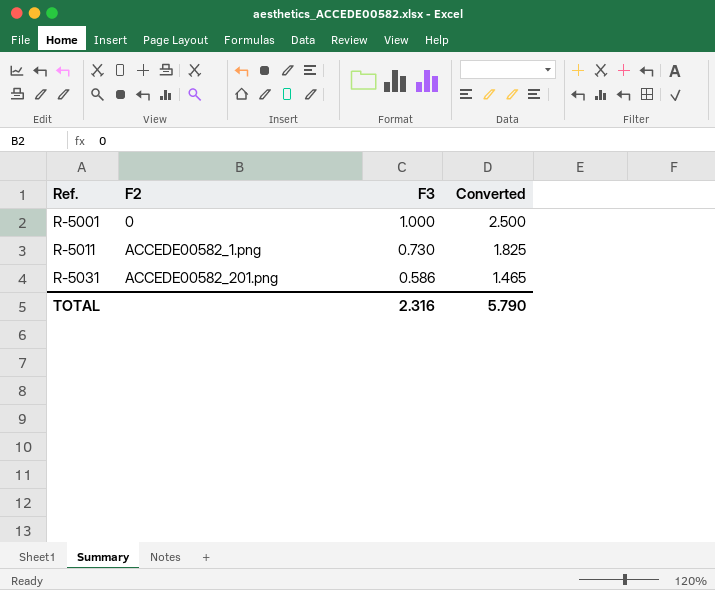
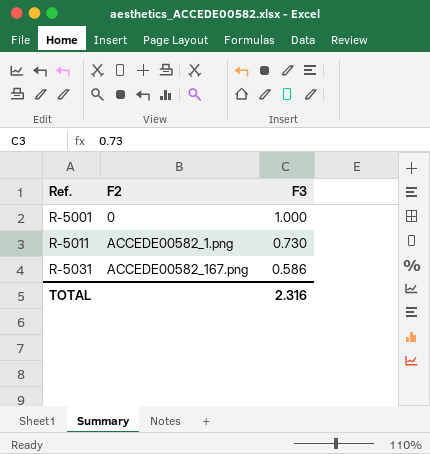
column Converted | formula: [F3] * 2.5 -> none
R-5031 | F2: ACCEDE00582_201.png -> ACCEDE00582_167.png

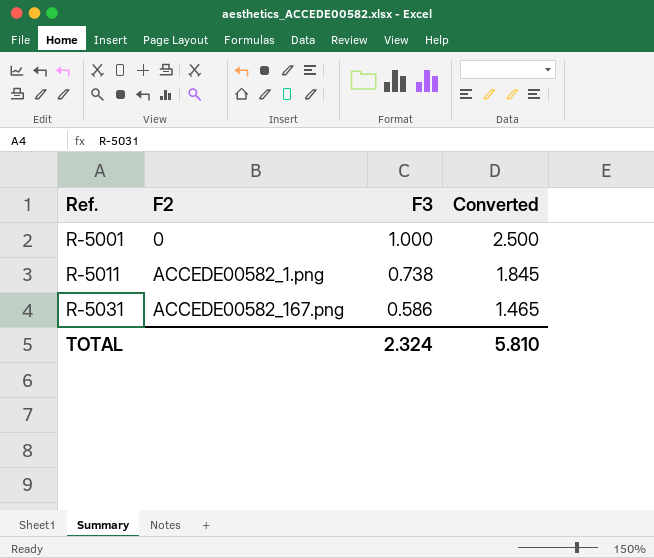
column Converted | formula: none -> [F3] * 2.5
R-5011 | F3: 0.730 -> 0.738
TOTAL | F3: 2.316 -> 2.324

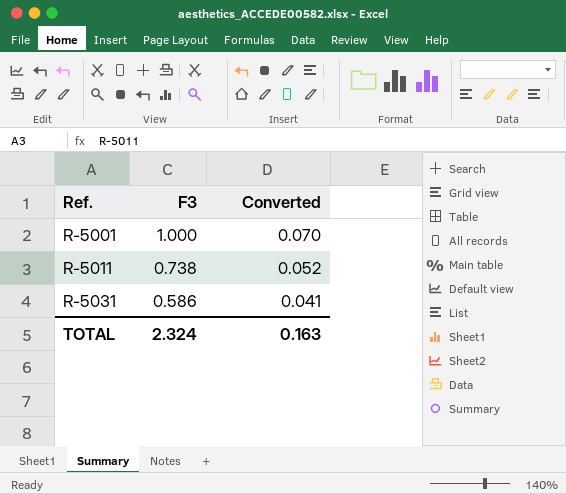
column F2 | position: 2 -> none
column Converted | formula: [F3] * 2.5 -> [F3] * 0.07
TOTAL | Converted: 5.810 -> 0.163

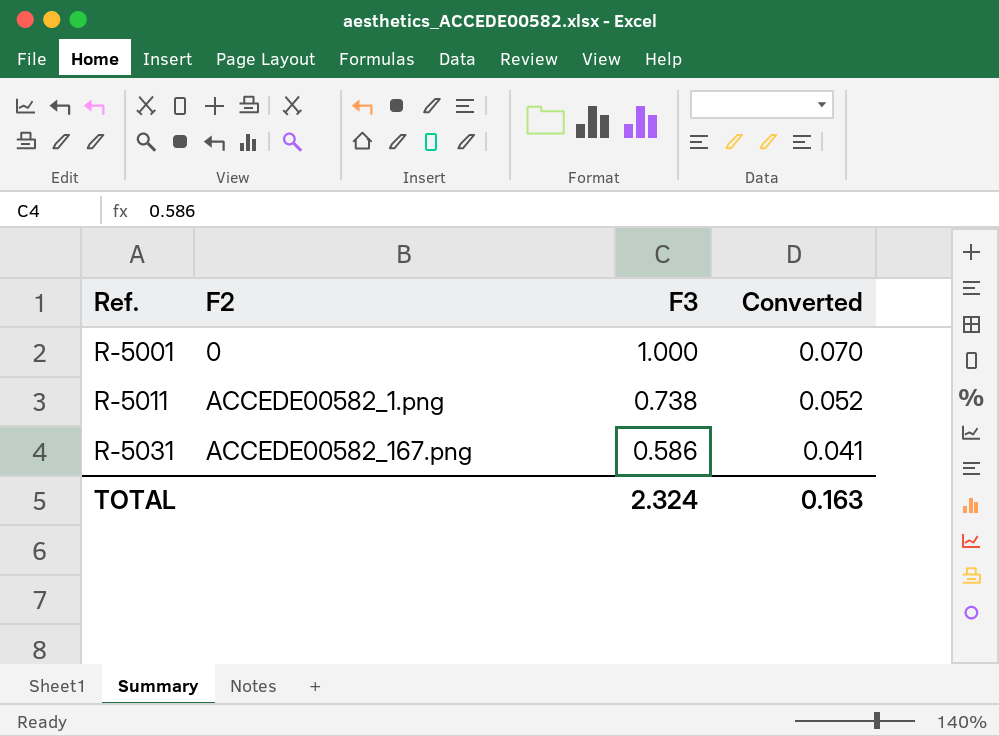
column F2 | position: none -> 2

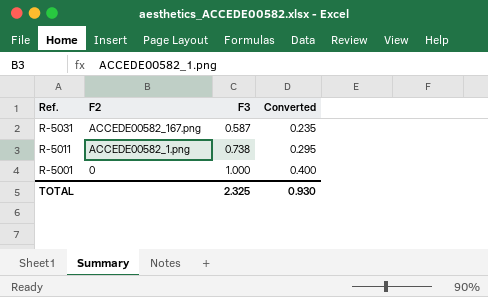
row order: Ref. ascending -> Ref. descending
column Converted | formula: [F3] * 0.07 -> [F3] * 0.4
R-5031 | F3: 0.586 -> 0.587
TOTAL | F3: 2.324 -> 2.325
TOTAL | Converted: 0.163 -> 0.930

